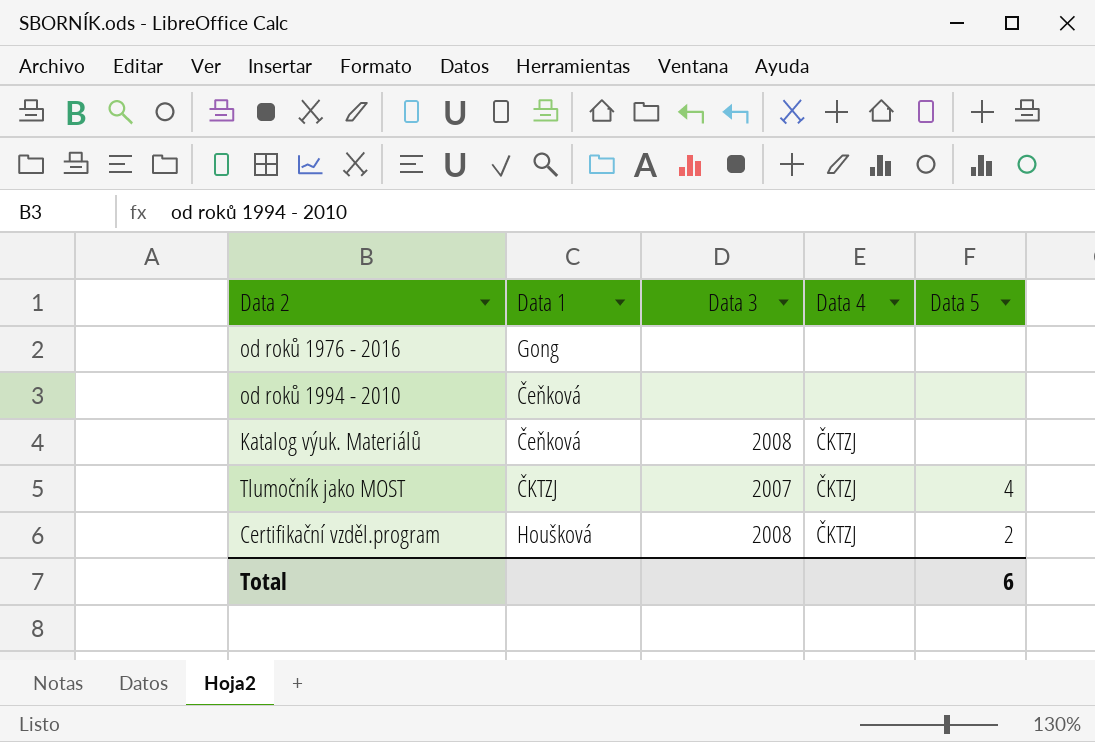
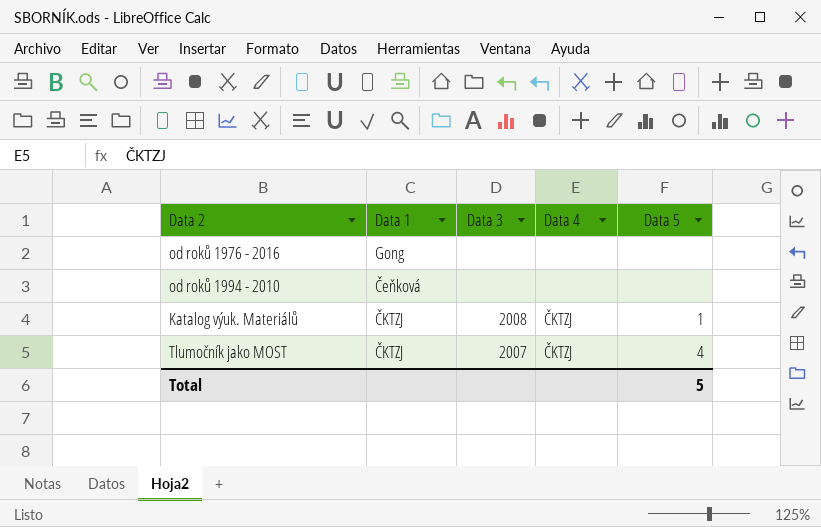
row Certifikační vzděl.program: Houšková | 2008 | ČKTZJ | 2 -> none
Katalog výuk. Materiálů | Data 1: Čeňková -> ČKTZJ
Katalog výuk. Materiálů | Data 5: none -> 1
Total | Data 5: 6 -> 5

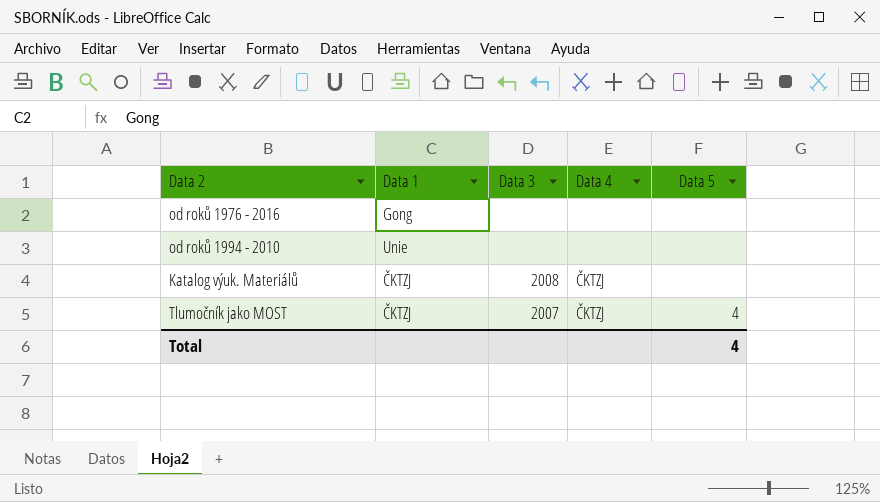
od roků 1994 - 2010 | Data 1: Čeňková -> Unie
Katalog výuk. Materiálů | Data 5: 1 -> none
Total | Data 5: 5 -> 4

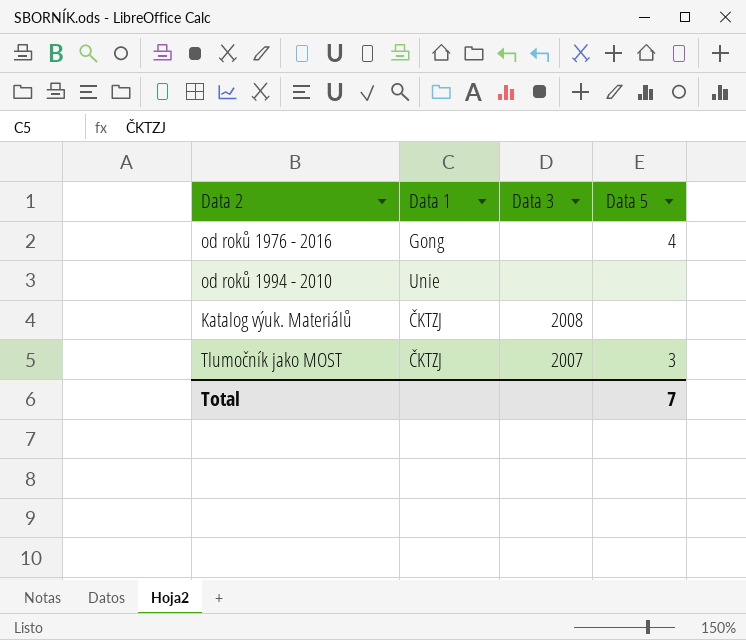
column Data 4 | position: 4 -> none
od roků 1976 - 2016 | Data 5: none -> 4
Tlumočník jako MOST | Data 5: 4 -> 3
Total | Data 5: 4 -> 7

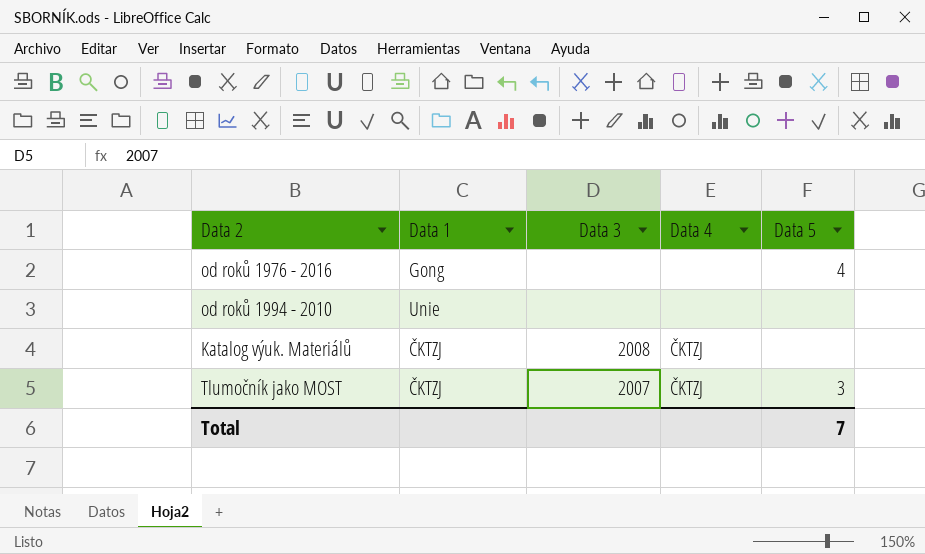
column Data 4 | position: none -> 4

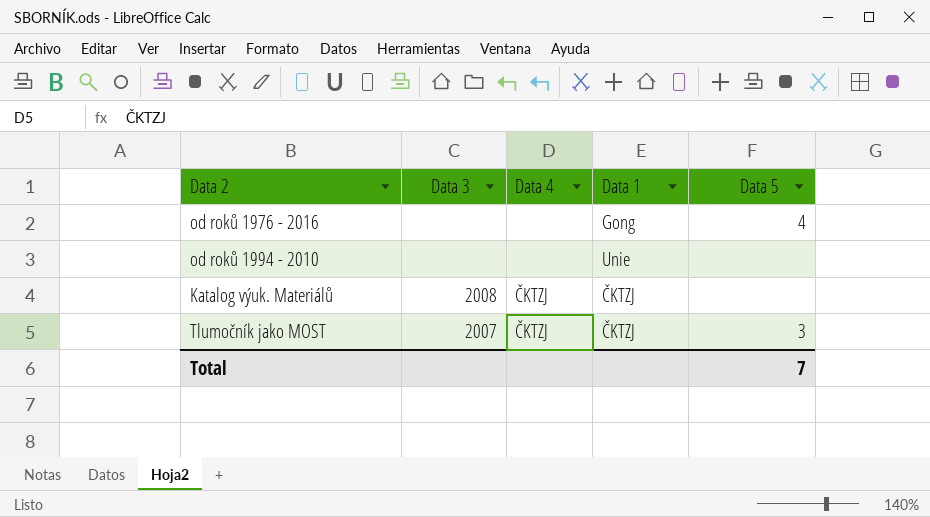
column Data 1 | position: 2 -> 4

